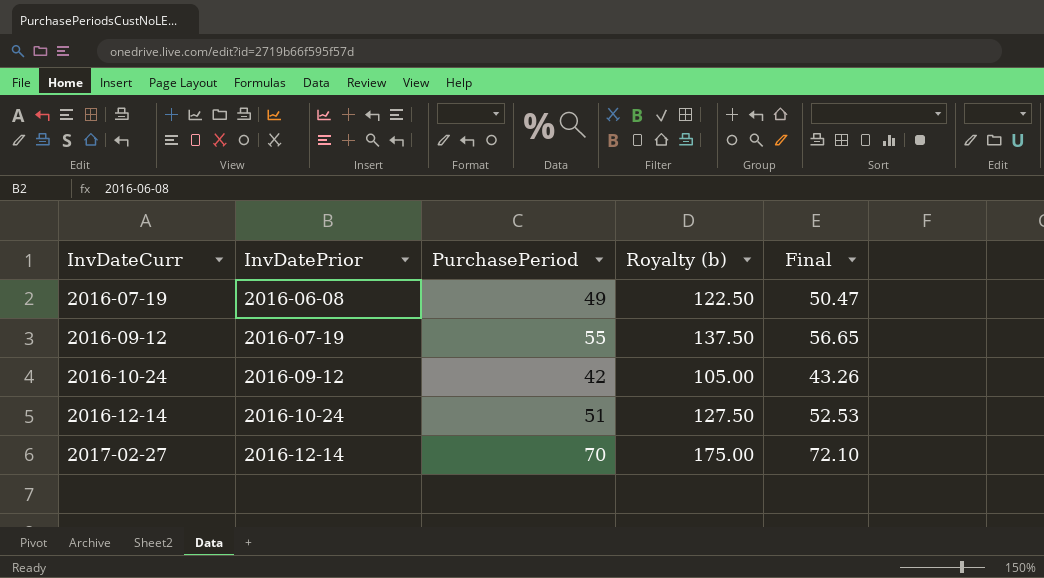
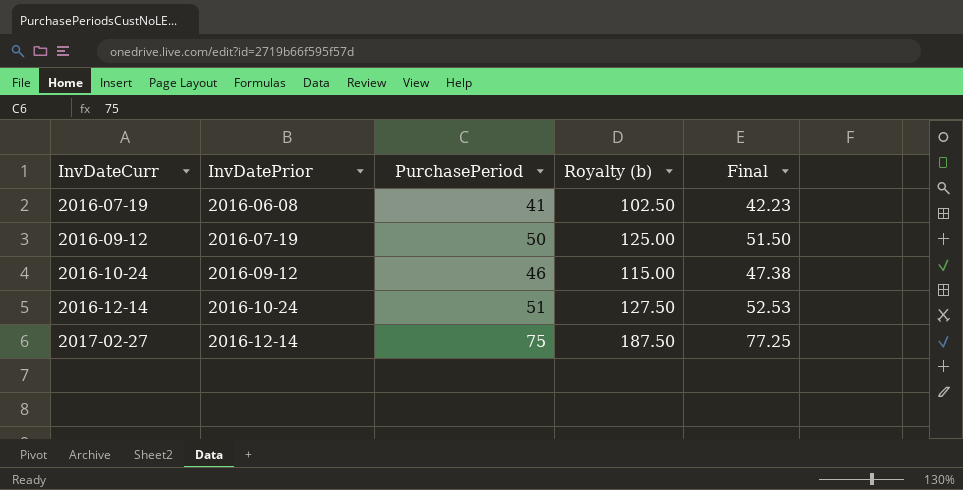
2016-07-19 | PurchasePeriod: 49 -> 41
2016-07-19 | Royalty (b): 122.50 -> 102.50
2016-07-19 | Final: 50.47 -> 42.23
2016-09-12 | PurchasePeriod: 55 -> 50
2016-09-12 | Royalty (b): 137.50 -> 125.00
2016-09-12 | Final: 56.65 -> 51.50
2016-10-24 | PurchasePeriod: 42 -> 46
2016-10-24 | Royalty (b): 105.00 -> 115.00
2016-10-24 | Final: 43.26 -> 47.38
2017-02-27 | PurchasePeriod: 70 -> 75
2017-02-27 | Royalty (b): 175.00 -> 187.50
2017-02-27 | Final: 72.10 -> 77.25

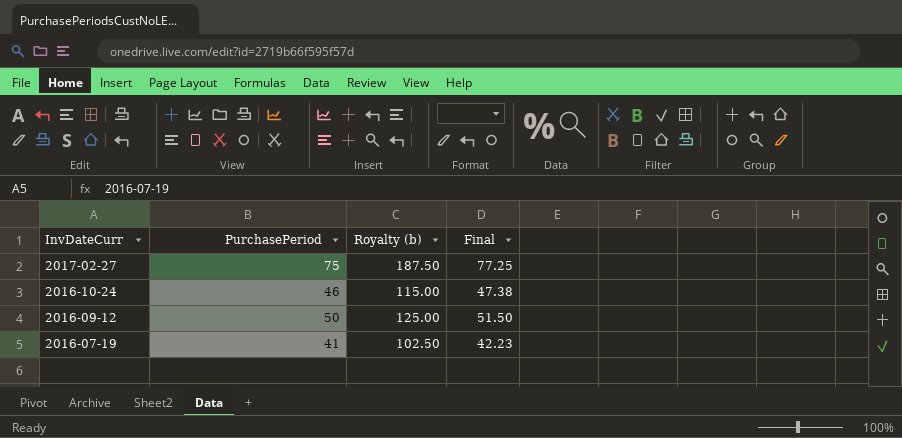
row order: InvDateCurr ascending -> InvDateCurr descending
column InvDatePrior | position: 2 -> none
row 2016-12-14: 2016-10-24 | 51 | 127.50 | 52.53 -> none

